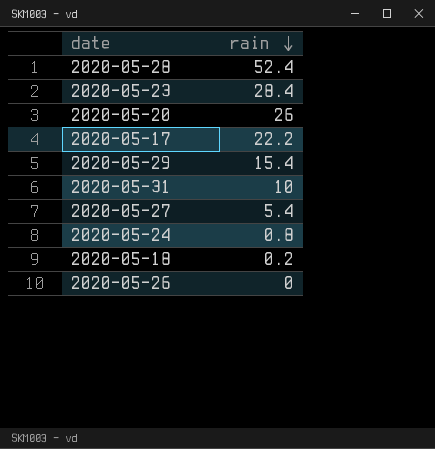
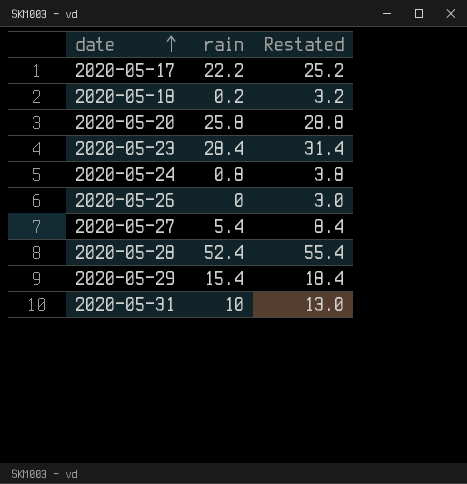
row order: rain descending -> date ascending
column Restated | formula: none -> [rain] + 3
2020-05-20 | rain: 26 -> 25.8

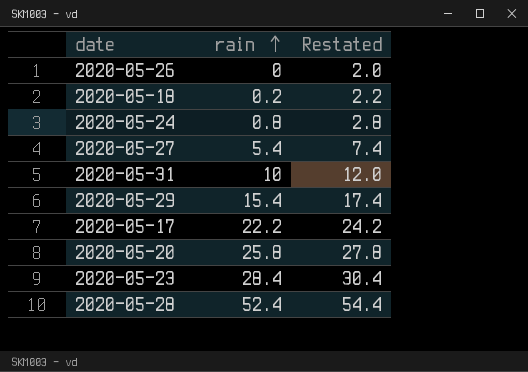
row order: date ascending -> rain ascending
column Restated | formula: [rain] + 3 -> [rain] + 2

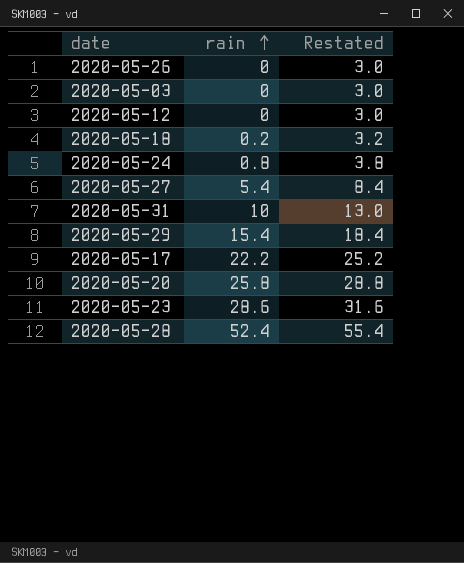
column Restated | formula: [rain] + 2 -> [rain] + 3
row 2020-05-03: none -> 0 | 3.0
row 2020-05-12: none -> 0 | 3.0
2020-05-23 | rain: 28.4 -> 28.6

